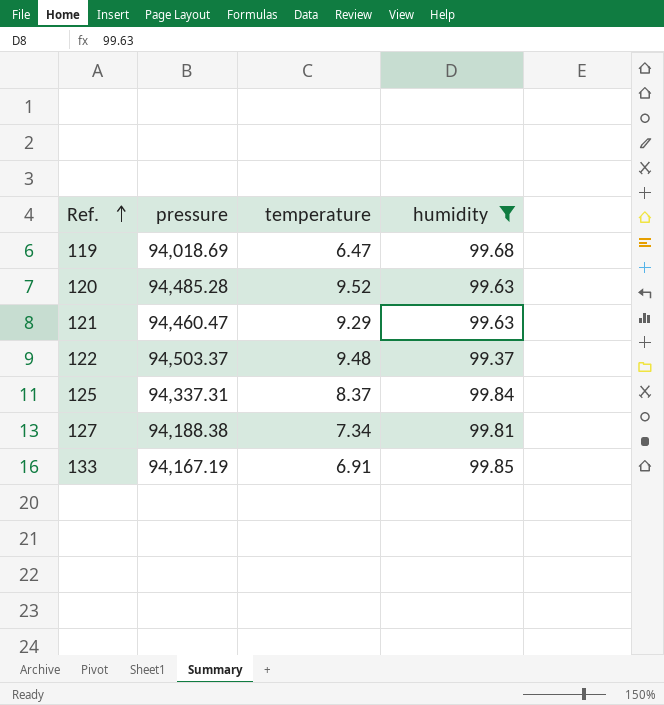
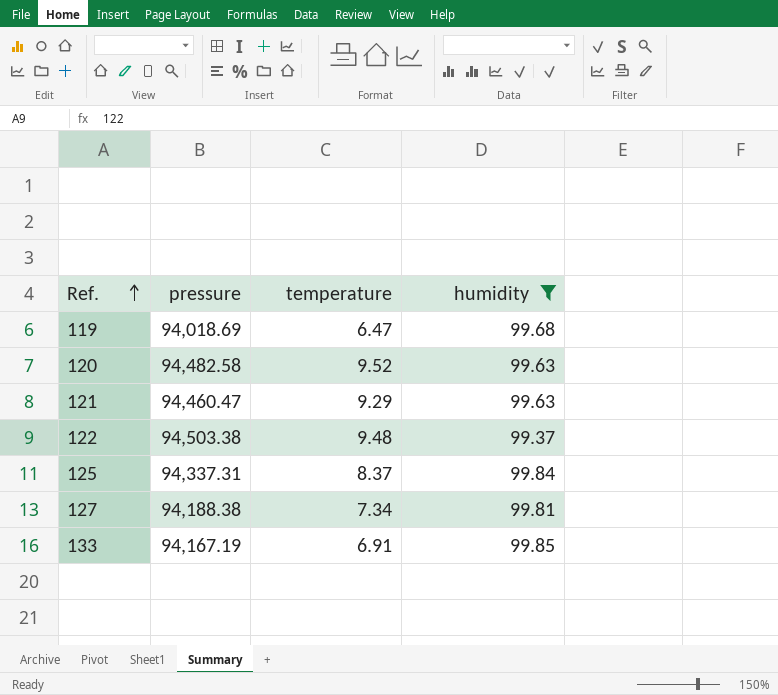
120 | pressure: 94,485.28 -> 94,482.58
122 | pressure: 94,503.37 -> 94,503.38

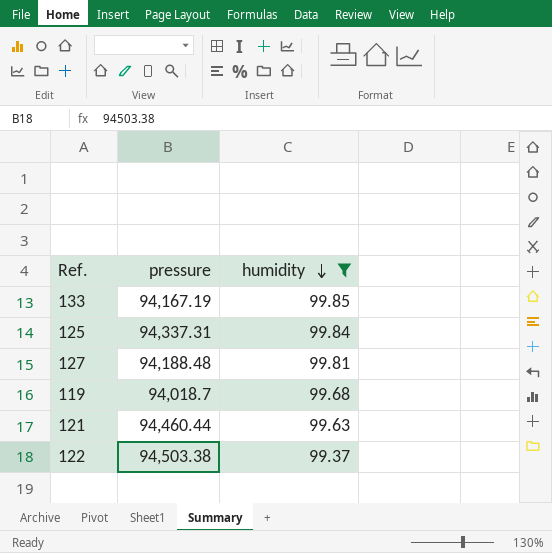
row order: Ref. ascending -> humidity descending
column temperature | position: 3 -> none
row 120: 94,482.58 | 9.52 | 99.63 -> none
127 | pressure: 94,188.38 -> 94,188.48
119 | pressure: 94,018.69 -> 94,018.7
121 | pressure: 94,460.47 -> 94,460.44

